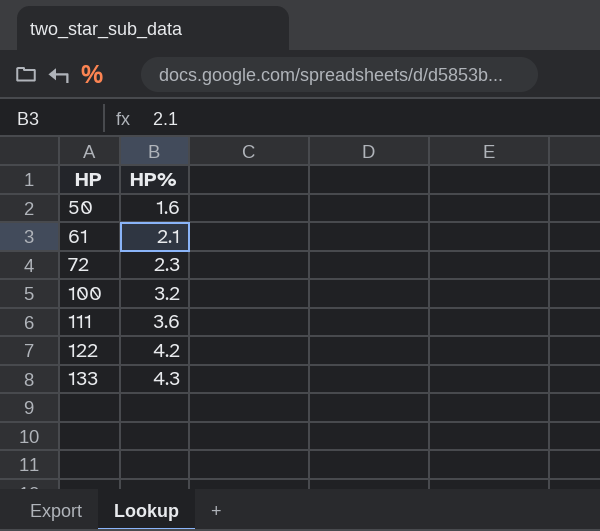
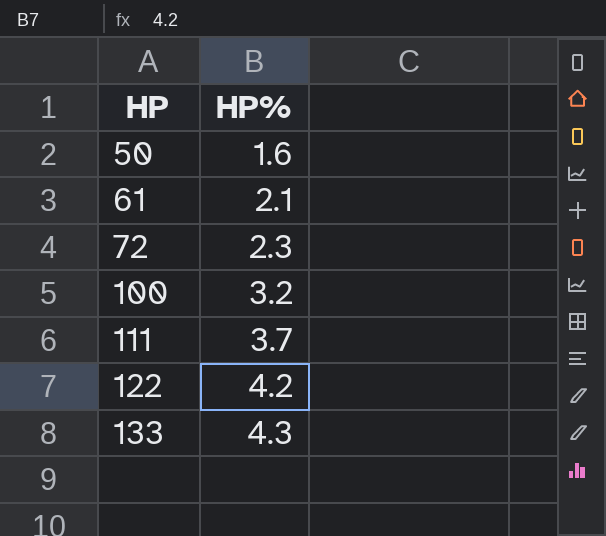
111 | HP%: 3.6 -> 3.7

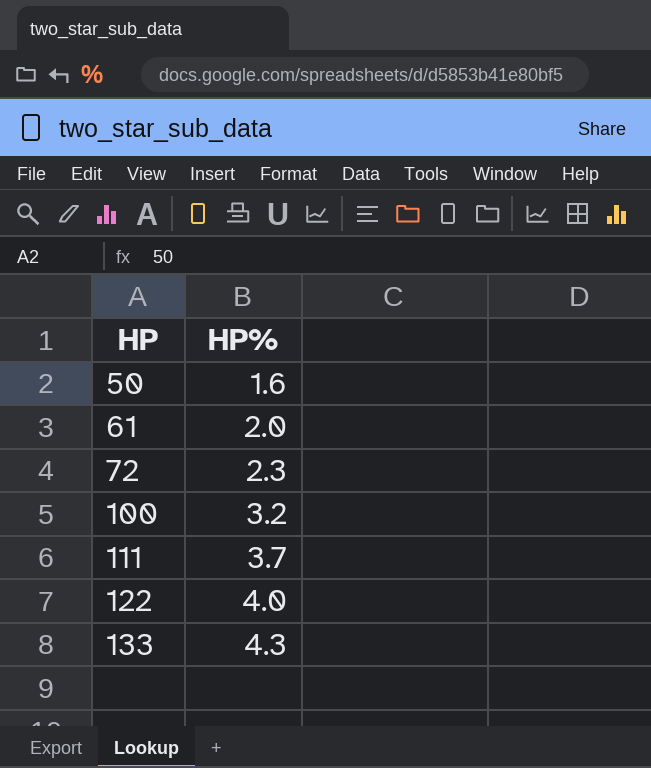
61 | HP%: 2.1 -> 2.0
122 | HP%: 4.2 -> 4.0

